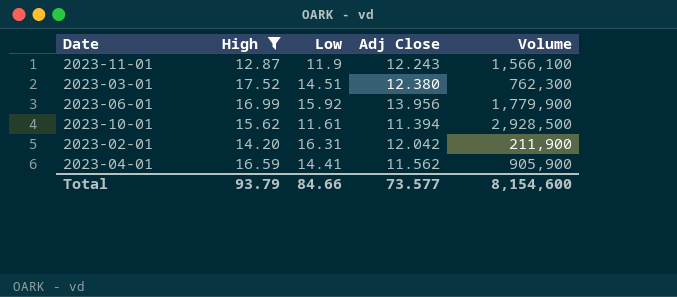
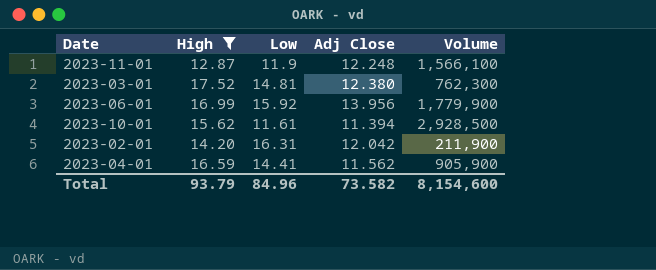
2023-11-01 | Adj Close: 12.243 -> 12.248
2023-03-01 | Low: 14.51 -> 14.81
Total | Low: 84.66 -> 84.96
Total | Adj Close: 73.577 -> 73.582

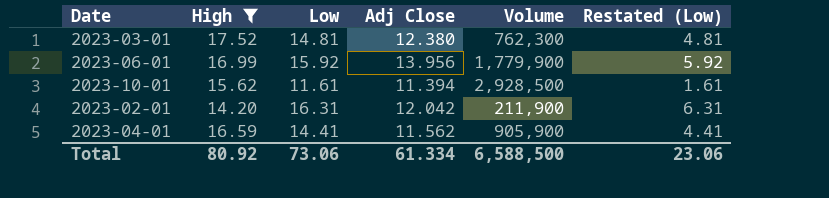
column Restated (Low) | formula: none -> [Low] - 10
row 2023-11-01: 12.87 | 11.9 | 12.248 | 1,566,100 -> none
Total | High: 93.79 -> 80.92
Total | Low: 84.96 -> 73.06
Total | Adj Close: 73.582 -> 61.334
Total | Volume: 8,154,600 -> 6,588,500

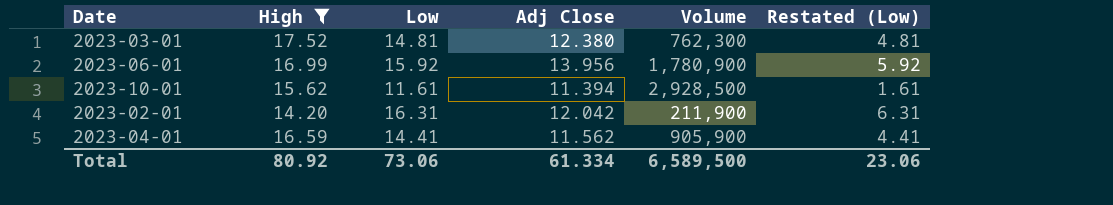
2023-06-01 | Volume: 1,779,900 -> 1,780,900
Total | Volume: 6,588,500 -> 6,589,500

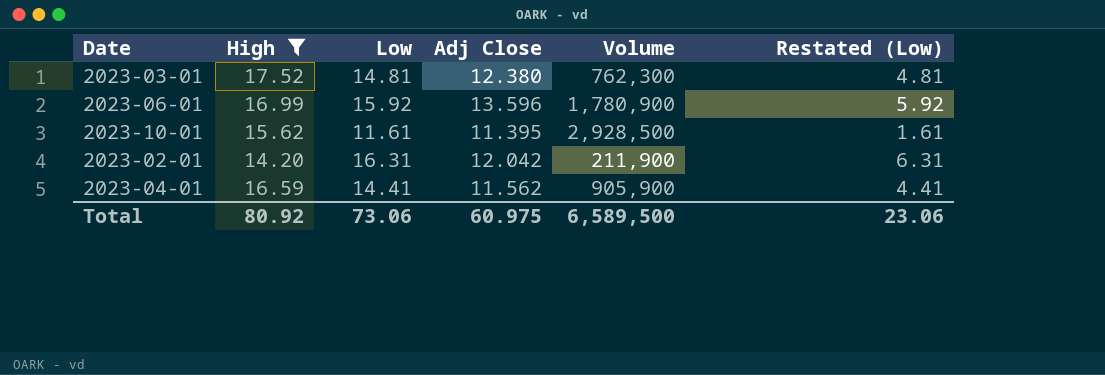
2023-06-01 | Adj Close: 13.956 -> 13.596
2023-10-01 | Adj Close: 11.394 -> 11.395
Total | Adj Close: 61.334 -> 60.975

